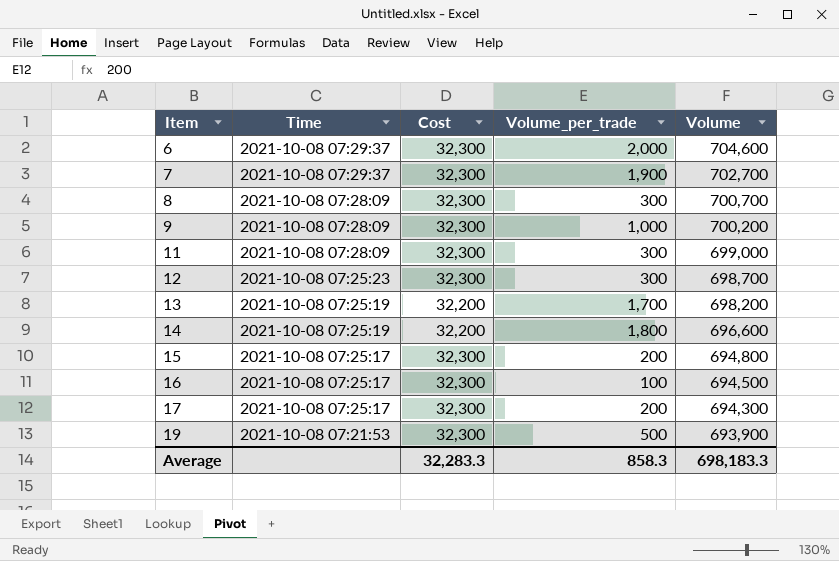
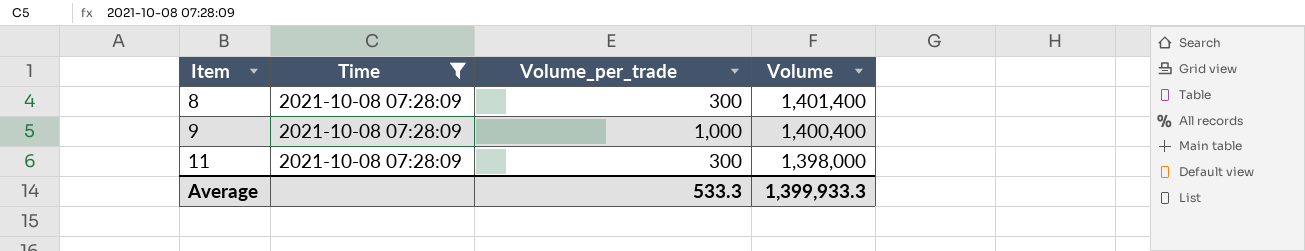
filter: none -> Time = 2021-10-08 07:28:09
column Cost | position: 3 -> none
8 | Volume: 700,700 -> 1,401,400
9 | Volume: 700,200 -> 1,400,400
11 | Volume: 699,000 -> 1,398,000
Average | Volume_per_trade: 858.3 -> 533.3
Average | Volume: 698,183.3 -> 1,399,933.3

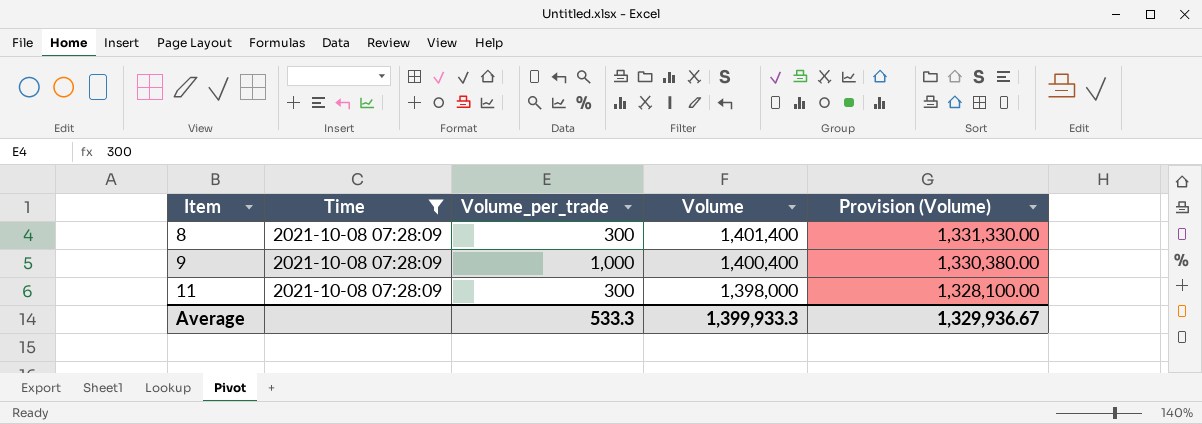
column Provision (Volume) | formula: none -> [Volume] * 0.95

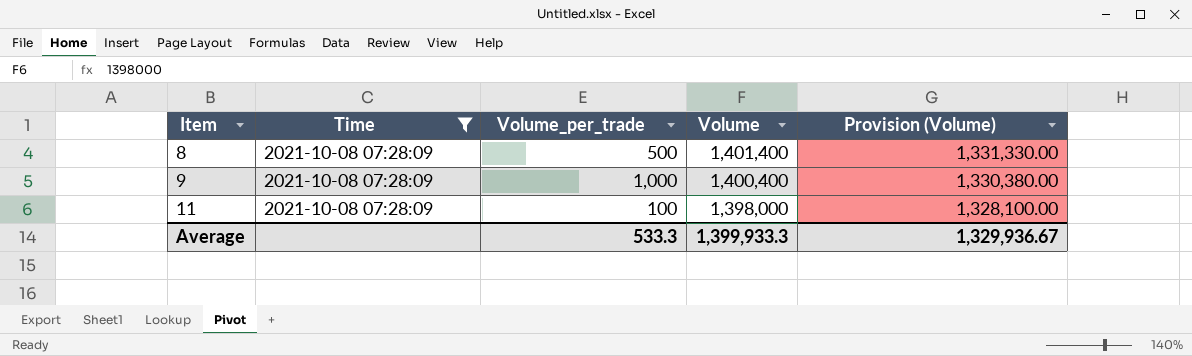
8 | Volume_per_trade: 300 -> 500
11 | Volume_per_trade: 300 -> 100

